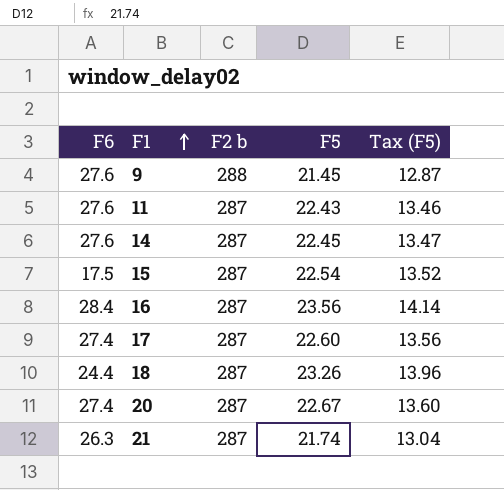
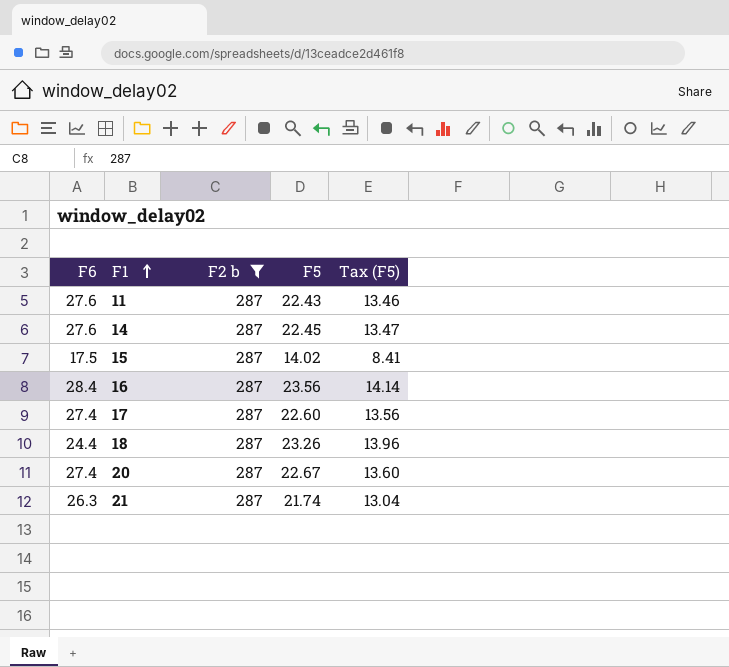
filter: none -> F2 b = 287
15 | F5: 22.54 -> 14.02
15 | Tax (F5): 13.52 -> 8.41

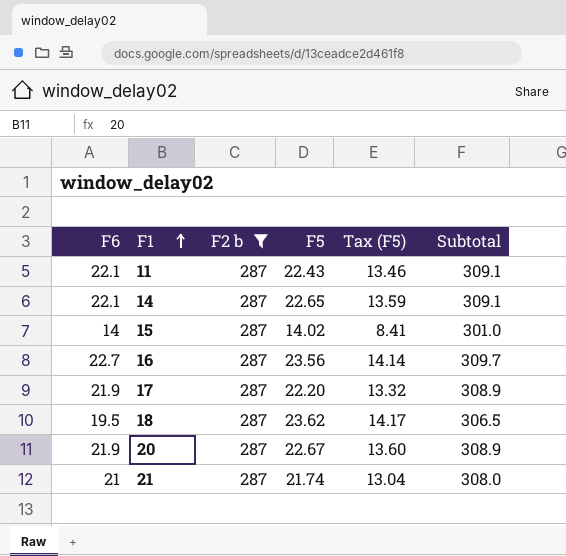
column Subtotal | formula: none -> [F6] + [F2 b]
11 | F6: 27.6 -> 22.1
14 | F6: 27.6 -> 22.1
14 | F5: 22.45 -> 22.65
14 | Tax (F5): 13.47 -> 13.59
15 | F6: 17.5 -> 14
16 | F6: 28.4 -> 22.7
17 | F6: 27.4 -> 21.9
17 | F5: 22.60 -> 22.20
17 | Tax (F5): 13.56 -> 13.32
18 | F6: 24.4 -> 19.5
18 | F5: 23.26 -> 23.62
18 | Tax (F5): 13.96 -> 14.17
20 | F6: 27.4 -> 21.9
21 | F6: 26.3 -> 21

